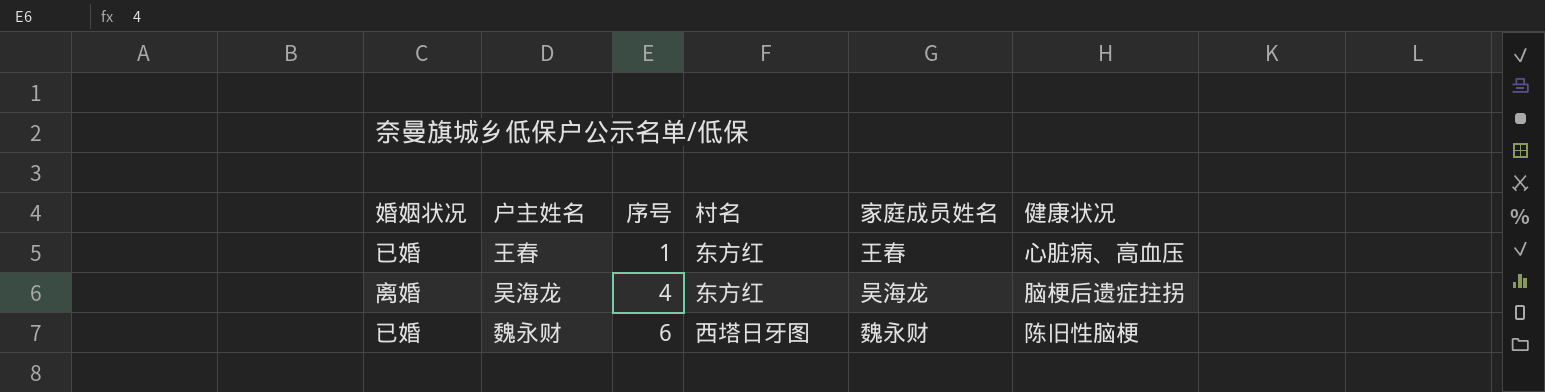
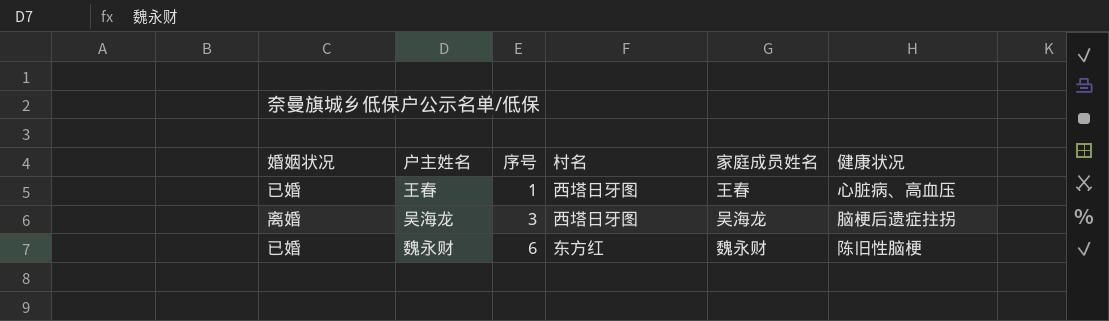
王春 | 村名: 东方红 -> 西塔日牙图
吴海龙 | 序号: 4 -> 3
吴海龙 | 村名: 东方红 -> 西塔日牙图
魏永财 | 村名: 西塔日牙图 -> 东方红

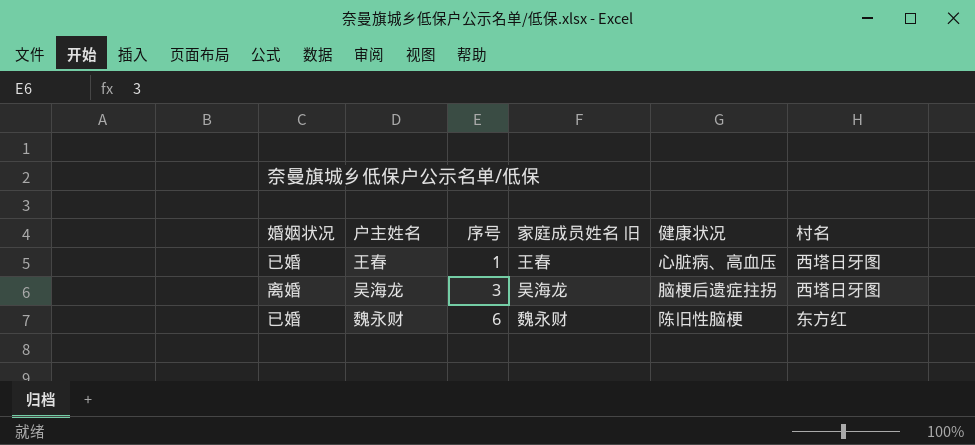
column name: 家庭成员姓名 -> 家庭成员姓名 旧
column 村名 | position: 4 -> 6

